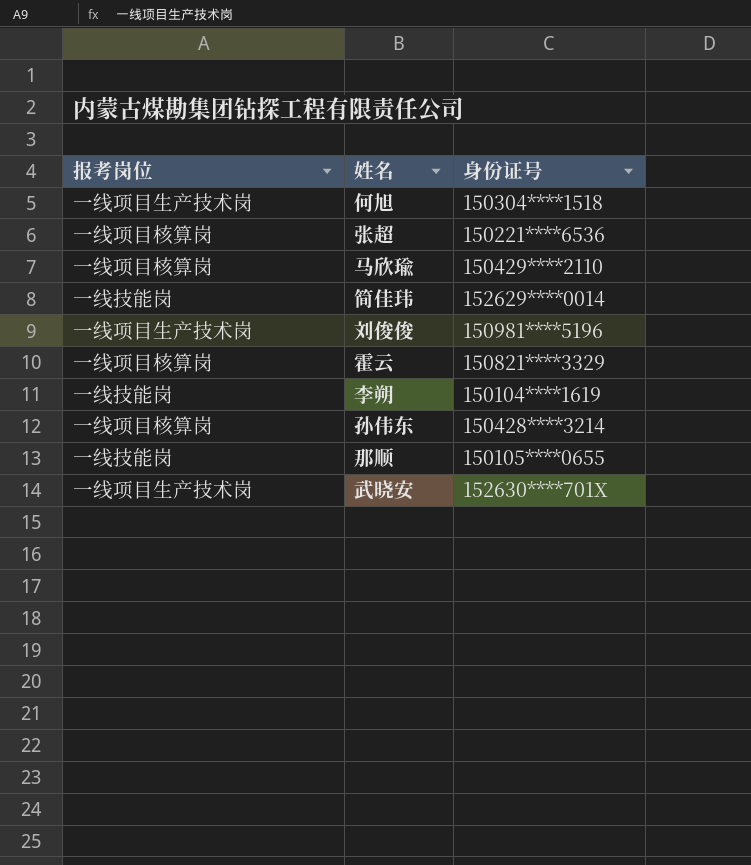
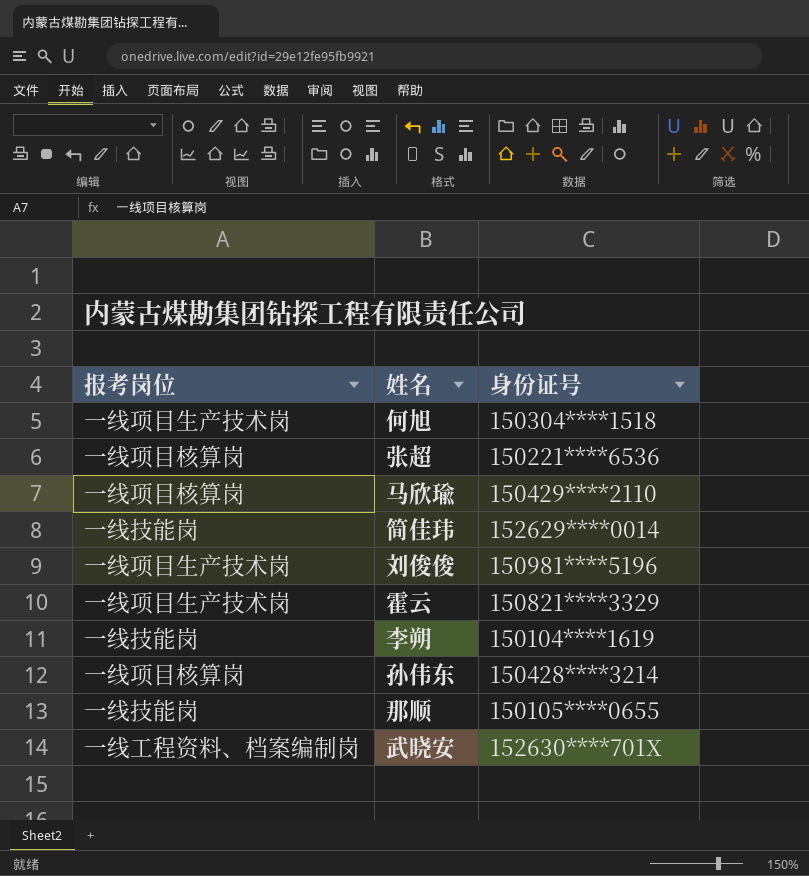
霍云 | 报考岗位: 一线项目核算岗 -> 一线项目生产技术岗
武晓安 | 报考岗位: 一线项目生产技术岗 -> 一线工程资料、档案编制岗

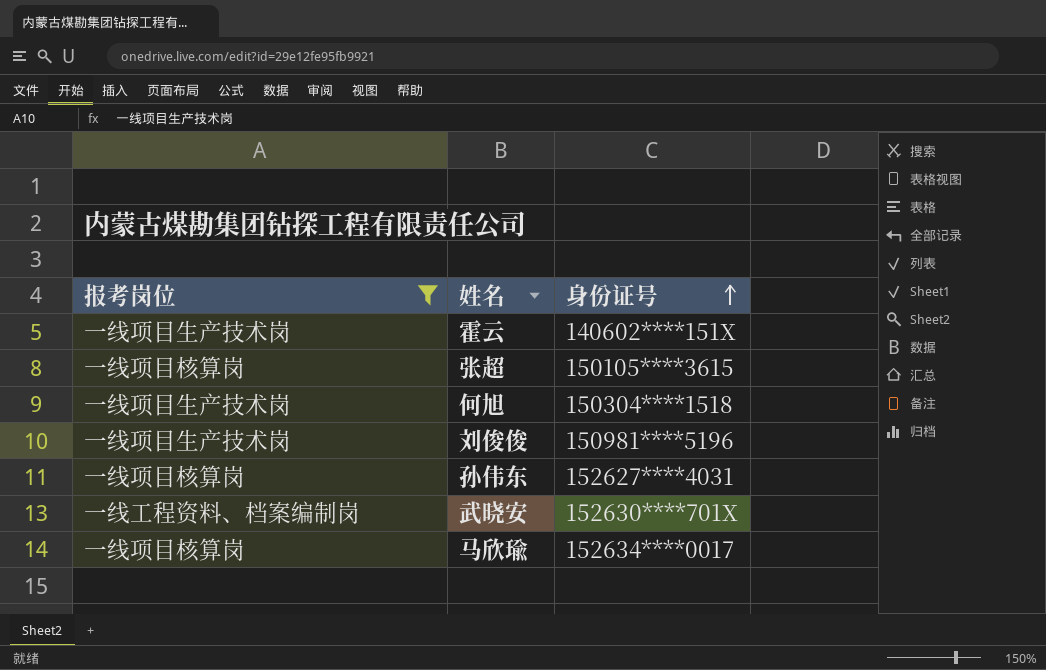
filter: none -> 报考岗位 != 一线技能岗
row order: none -> 身份证号 ascending
霍云 | 身份证号: 150821****3329 -> 140602****151X
张超 | 身份证号: 150221****6536 -> 150105****3615
孙伟东 | 身份证号: 150428****3214 -> 152627****4031
马欣瑜 | 身份证号: 150429****2110 -> 152634****0017

